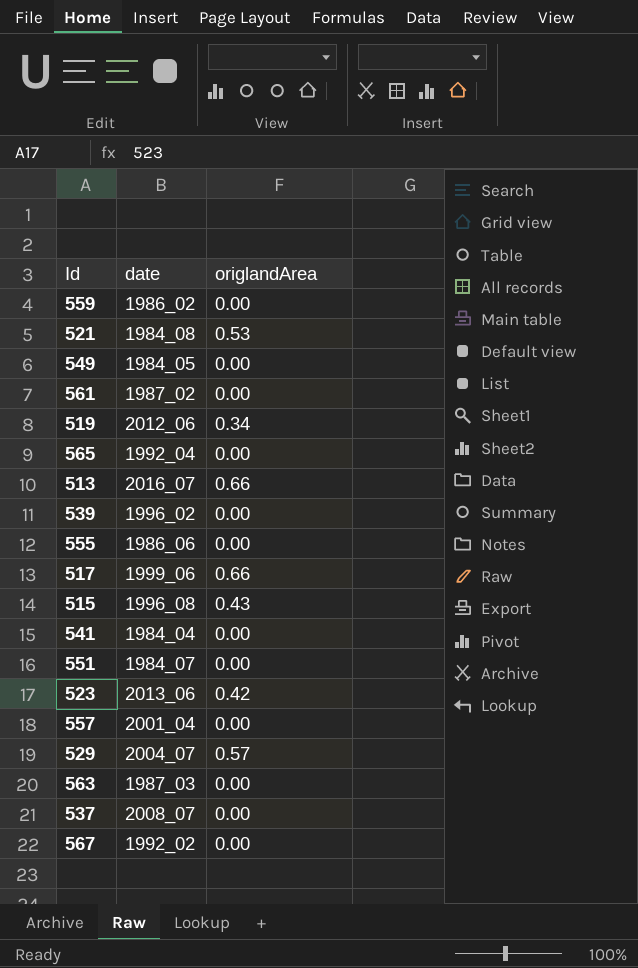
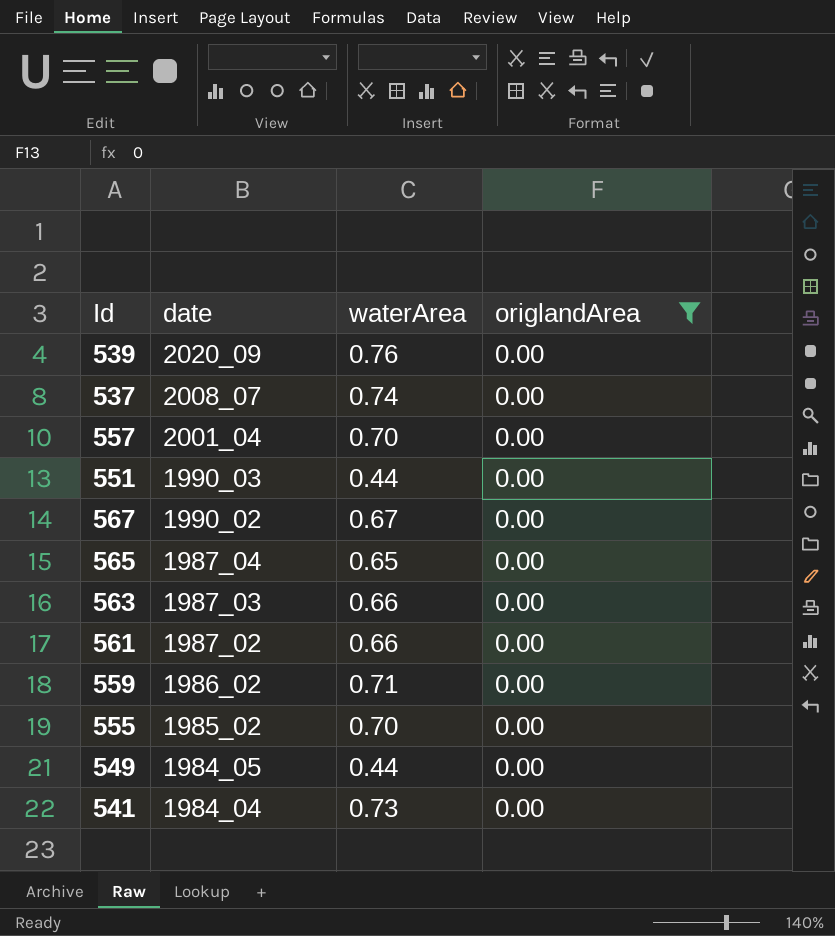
filter: none -> origlandArea = 0.00
row order: none -> date descending
column waterArea | position: none -> 3
539 | date: 1996_02 -> 2020_09
551 | date: 1984_07 -> 1990_03
567 | date: 1992_02 -> 1990_02
565 | date: 1992_04 -> 1987_04
555 | date: 1986_06 -> 1985_02

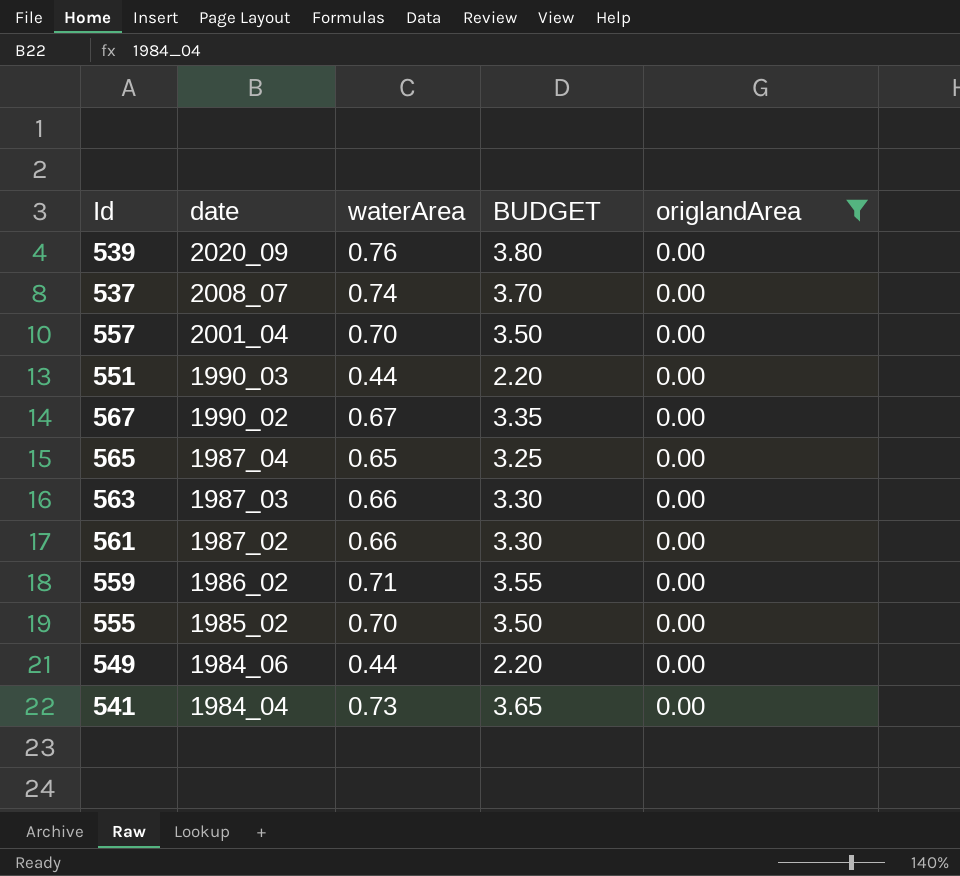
column BUDGET | formula: none -> [waterArea] * 5
549 | date: 1984_05 -> 1984_06

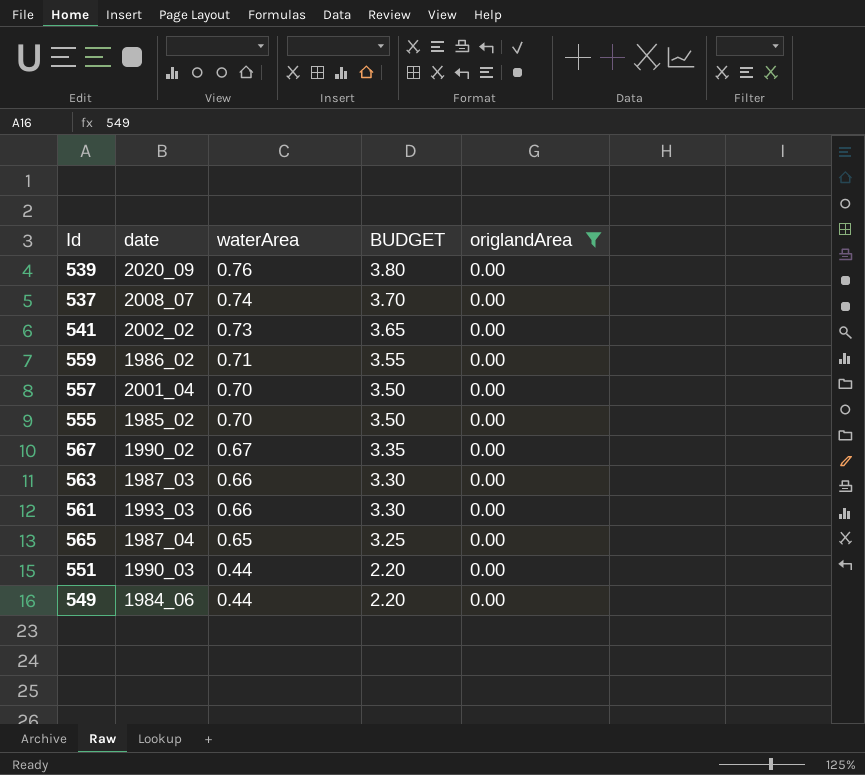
row order: date descending -> waterArea descending
541 | date: 1984_04 -> 2002_02
561 | date: 1987_02 -> 1993_03

